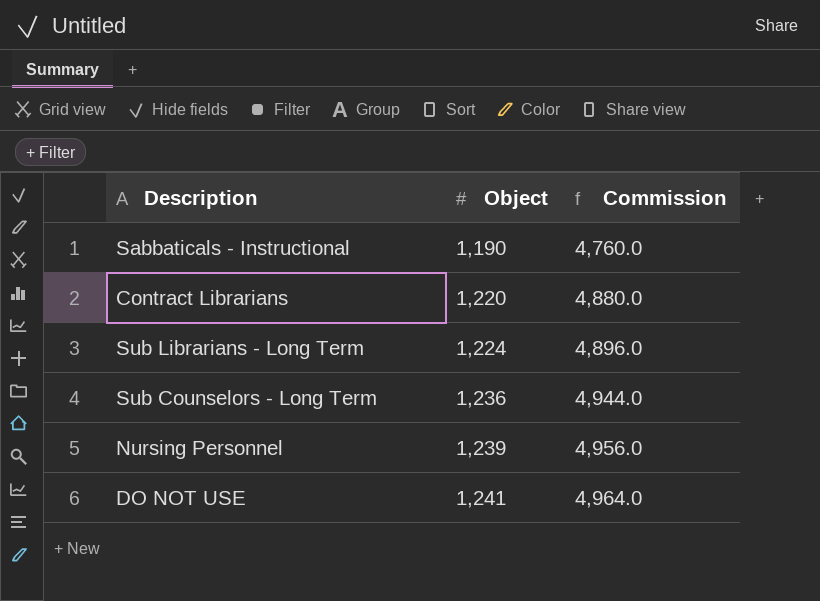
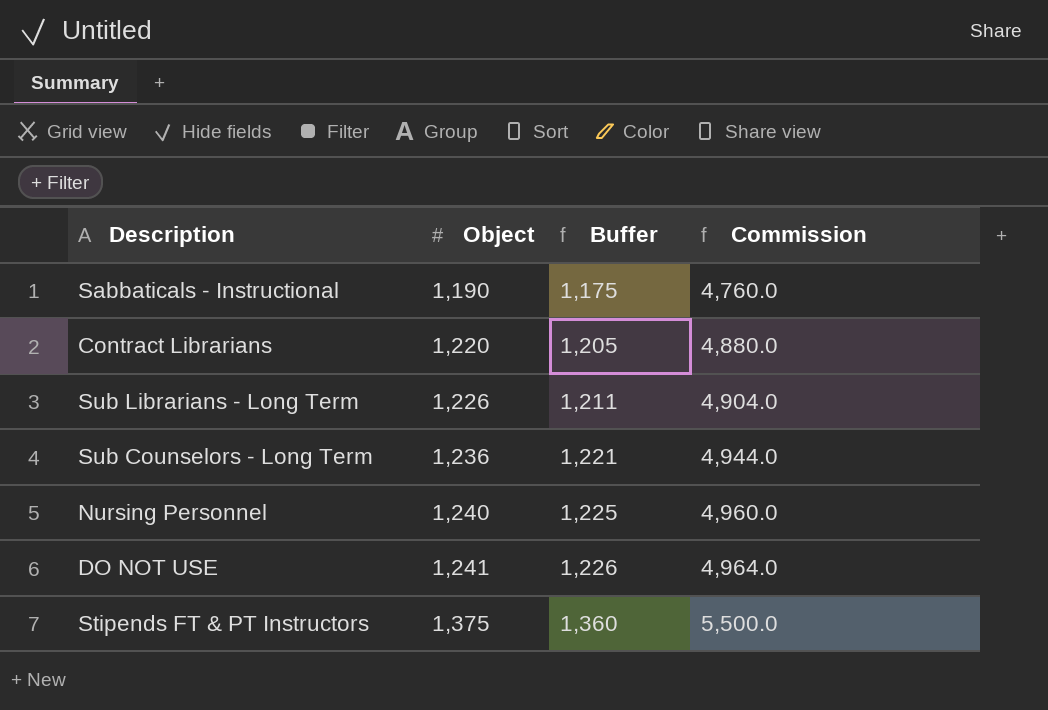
column Buffer | formula: none -> [Object] - 15
Sub Librarians - Long Term | Object: 1,224 -> 1,226
Sub Librarians - Long Term | Commission: 4,896.0 -> 4,904.0
Nursing Personnel | Object: 1,239 -> 1,240
Nursing Personnel | Commission: 4,956.0 -> 4,960.0
row Stipends FT & PT Instructors: none -> 1,375 | 1,360 | 5,500.0

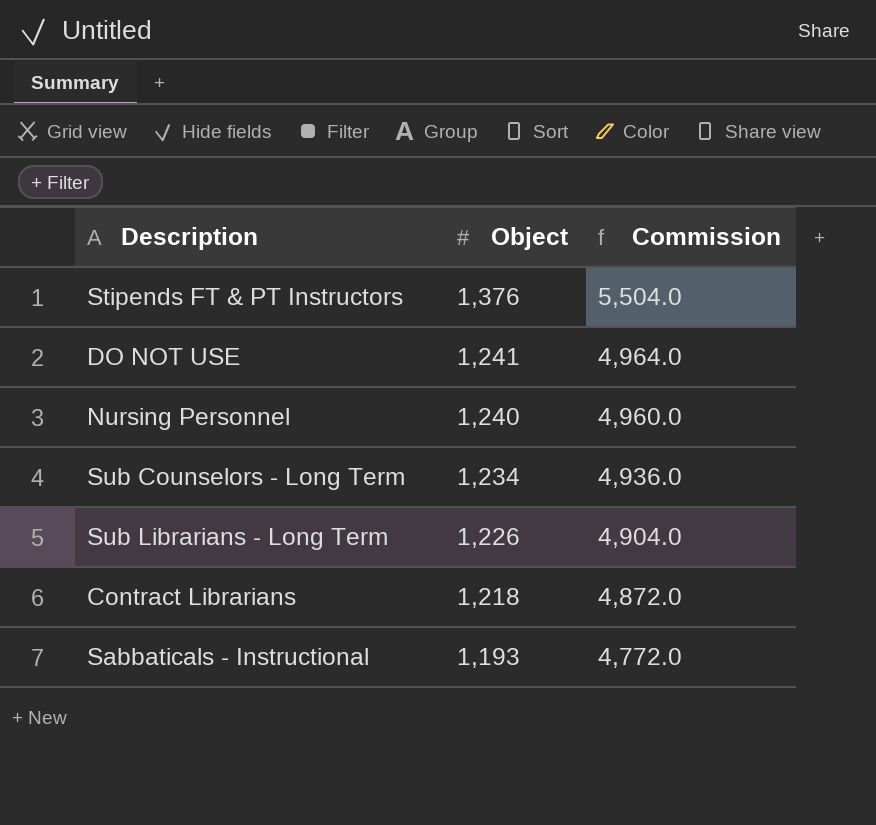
row order: Object ascending -> Object descending
column Buffer | formula: [Object] - 15 -> none
Stipends FT & PT Instructors | Object: 1,375 -> 1,376
Stipends FT & PT Instructors | Commission: 5,500.0 -> 5,504.0
Sub Counselors - Long Term | Object: 1,236 -> 1,234
Sub Counselors - Long Term | Commission: 4,944.0 -> 4,936.0
Contract Librarians | Object: 1,220 -> 1,218
Contract Librarians | Commission: 4,880.0 -> 4,872.0
Sabbaticals - Instructional | Object: 1,190 -> 1,193
Sabbaticals - Instructional | Commission: 4,760.0 -> 4,772.0

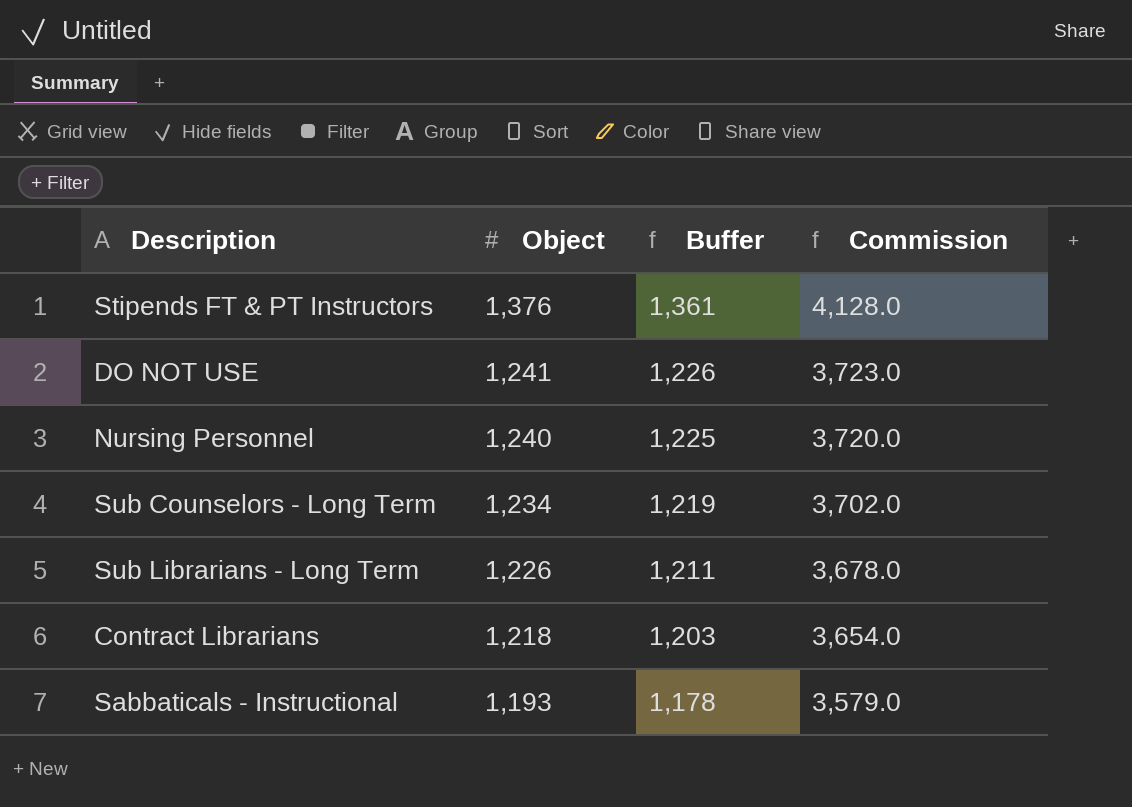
column Buffer | formula: none -> [Object] - 15
column Commission | formula: [Object] * 4 -> [Object] * 3

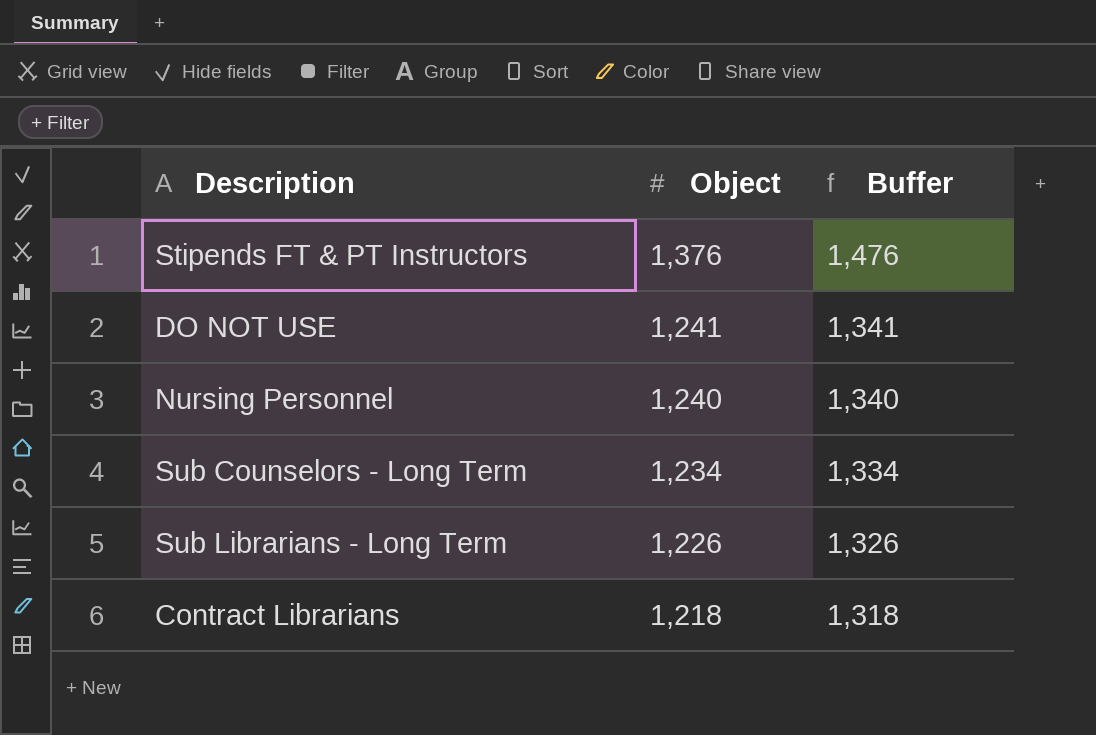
column Commission | formula: [Object] * 3 -> none
column Buffer | formula: [Object] - 15 -> [Object] + 100
row Sabbaticals - Instructional: 1,193 | 1,178 | 3,579.0 -> none

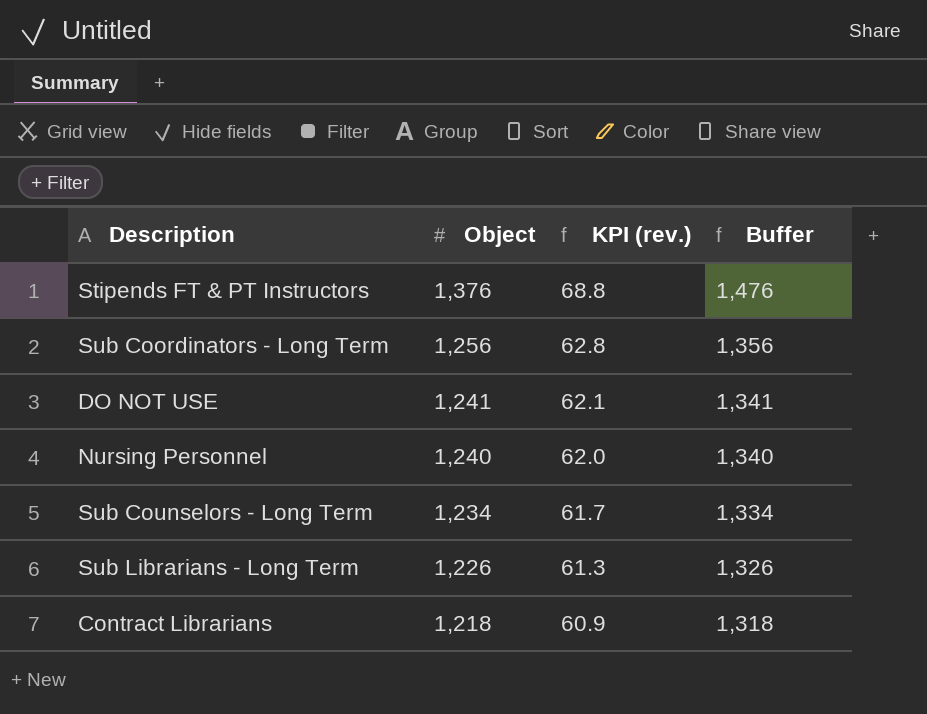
column KPI (rev.) | formula: none -> [Object] * 0.05
row Sub Coordinators - Long Term: none -> 1,256 | 62.8 | 1,356

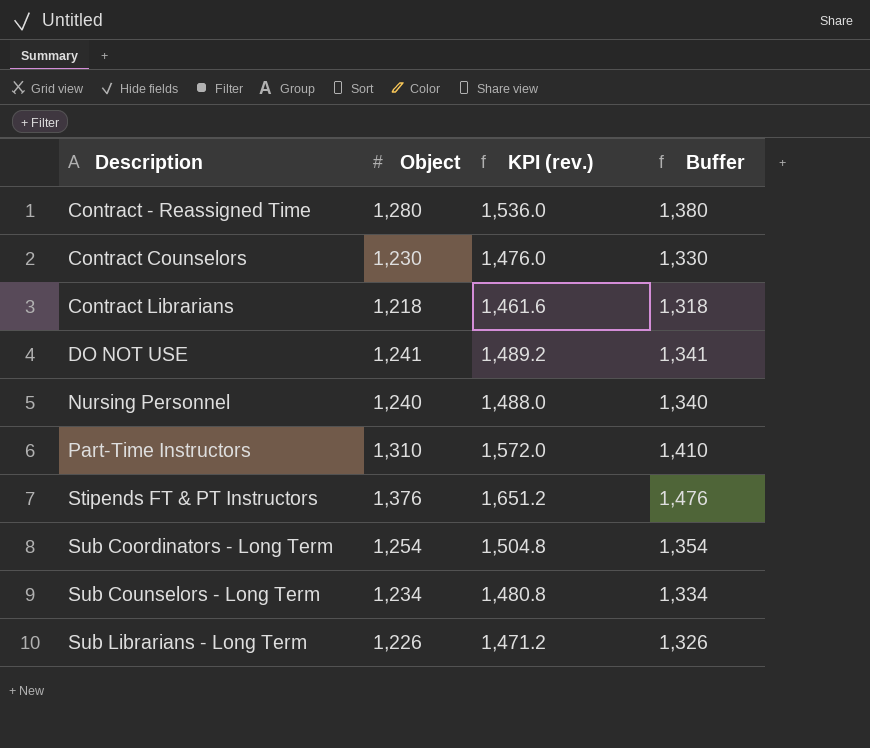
row order: Object descending -> Description ascending
column KPI (rev.) | formula: [Object] * 0.05 -> [Object] * 1.2
row Contract - Reassigned Time: none -> 1,280 | 1,536.0 | 1,380
row Contract Counselors: none -> 1,230 | 1,476.0 | 1,330
row Part-Time Instructors: none -> 1,310 | 1,572.0 | 1,410
Sub Coordinators - Long Term | Object: 1,256 -> 1,254
Sub Coordinators - Long Term | Buffer: 1,356 -> 1,354

